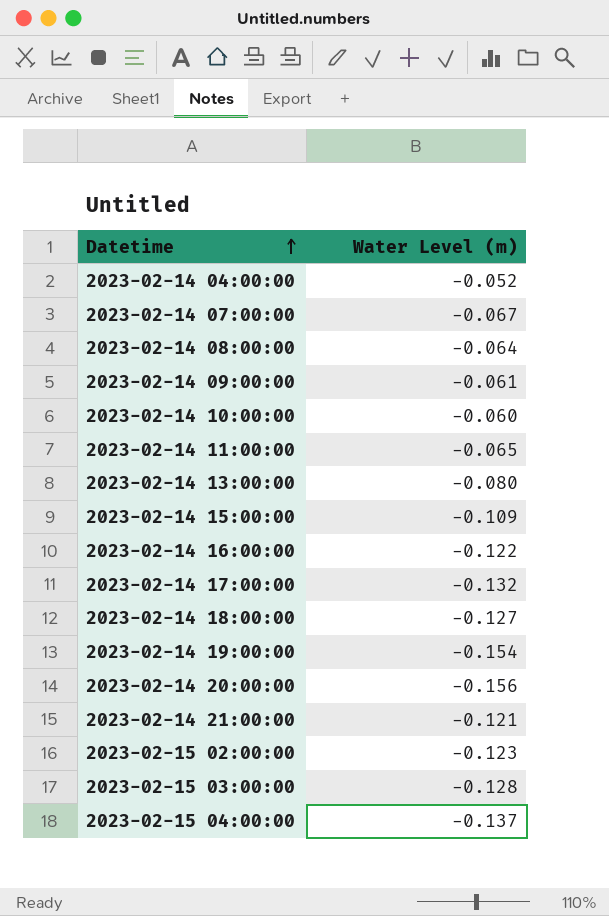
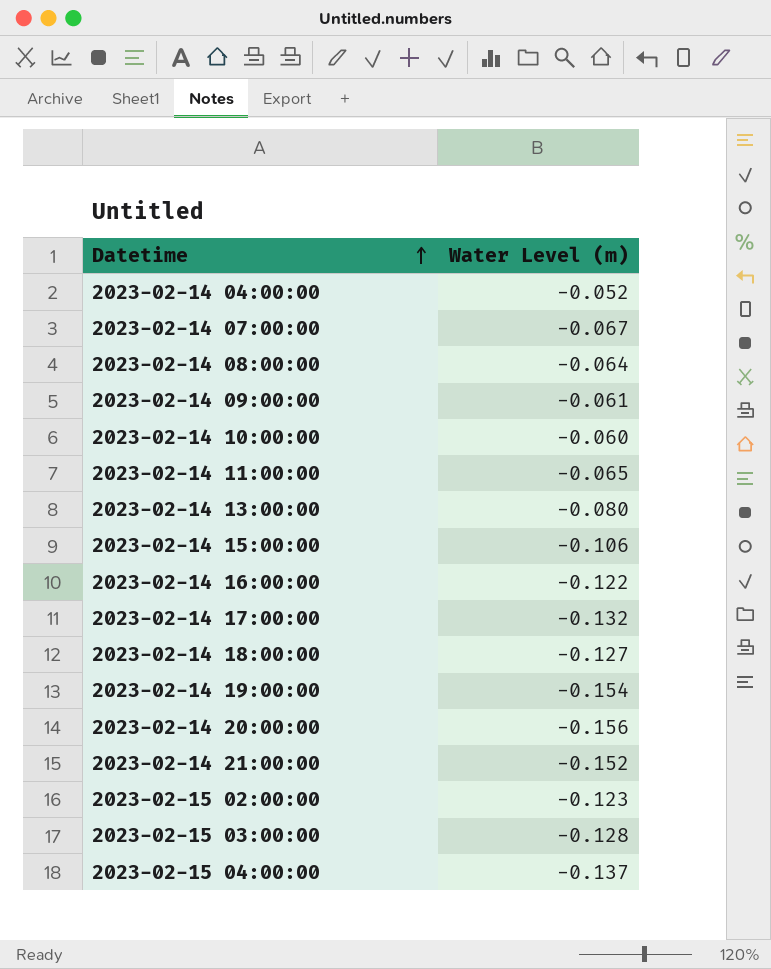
2023-02-14 15:00:00 | Water Level (m): -0.109 -> -0.106
2023-02-14 21:00:00 | Water Level (m): -0.121 -> -0.152

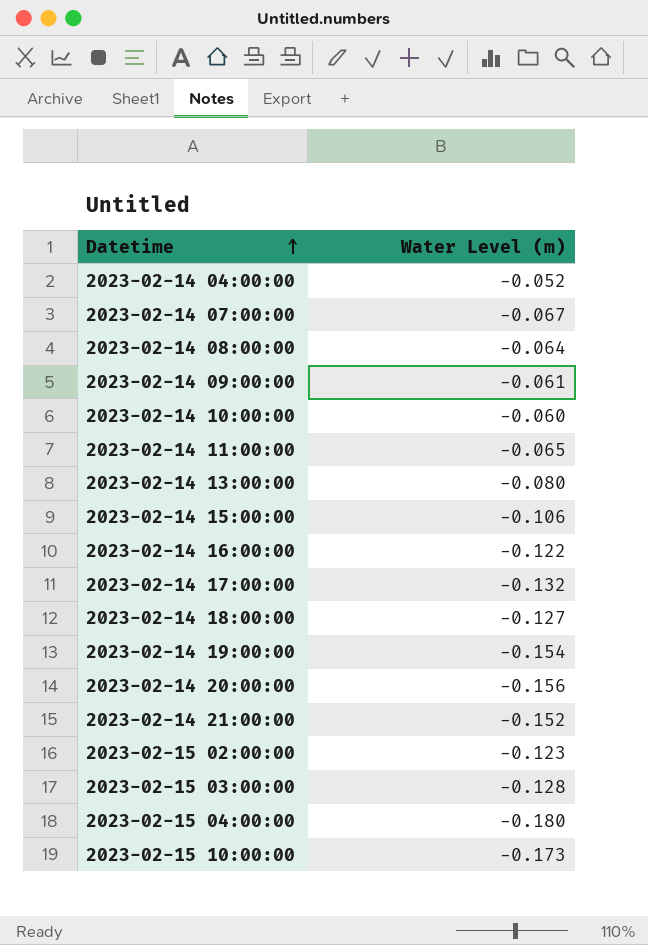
2023-02-15 04:00:00 | Water Level (m): -0.137 -> -0.180
row 2023-02-15 10:00:00: none -> -0.173

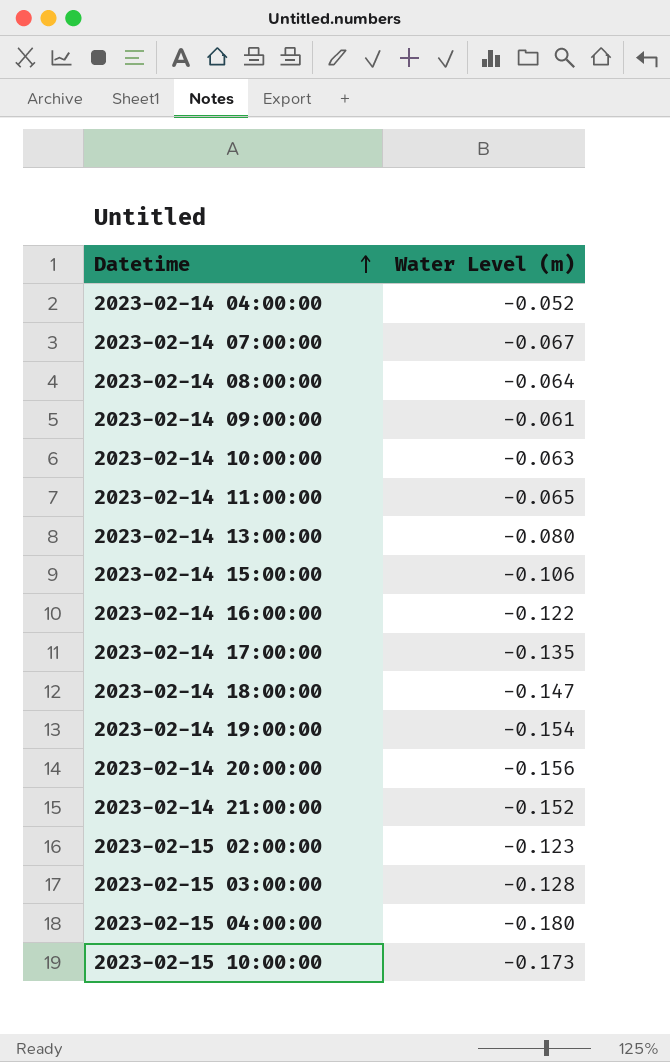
2023-02-14 10:00:00 | Water Level (m): -0.060 -> -0.063
2023-02-14 17:00:00 | Water Level (m): -0.132 -> -0.135
2023-02-14 18:00:00 | Water Level (m): -0.127 -> -0.147

